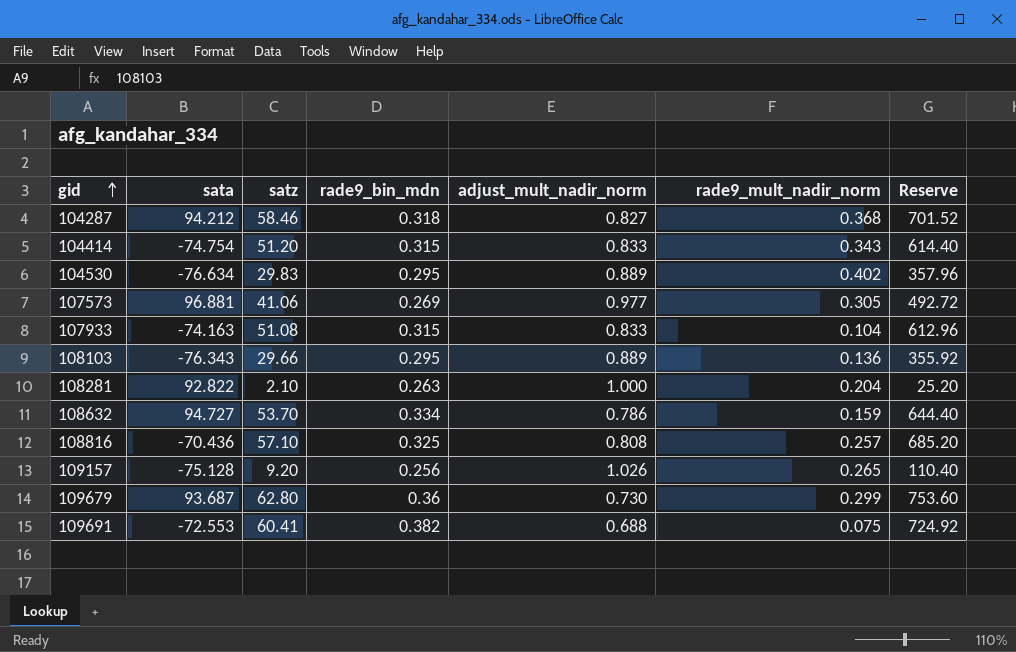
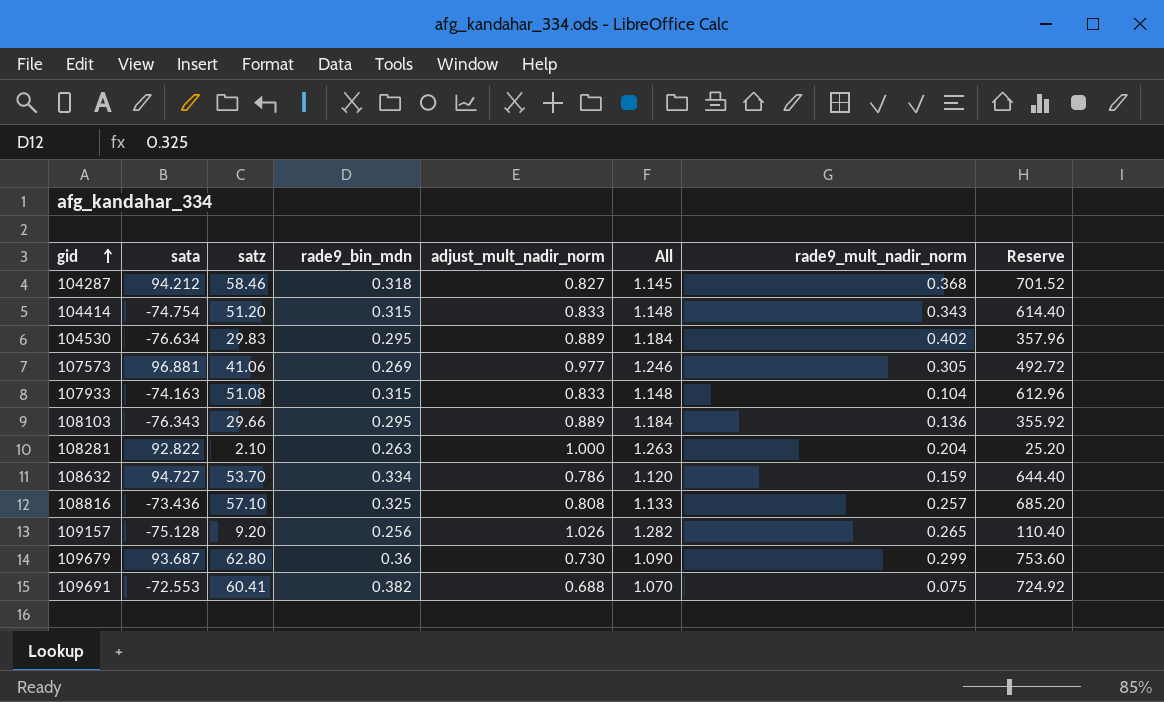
column All | formula: none -> [rade9_bin_mdn] + [adjust_mult_nadir_norm]
108816 | sata: -70.436 -> -73.436

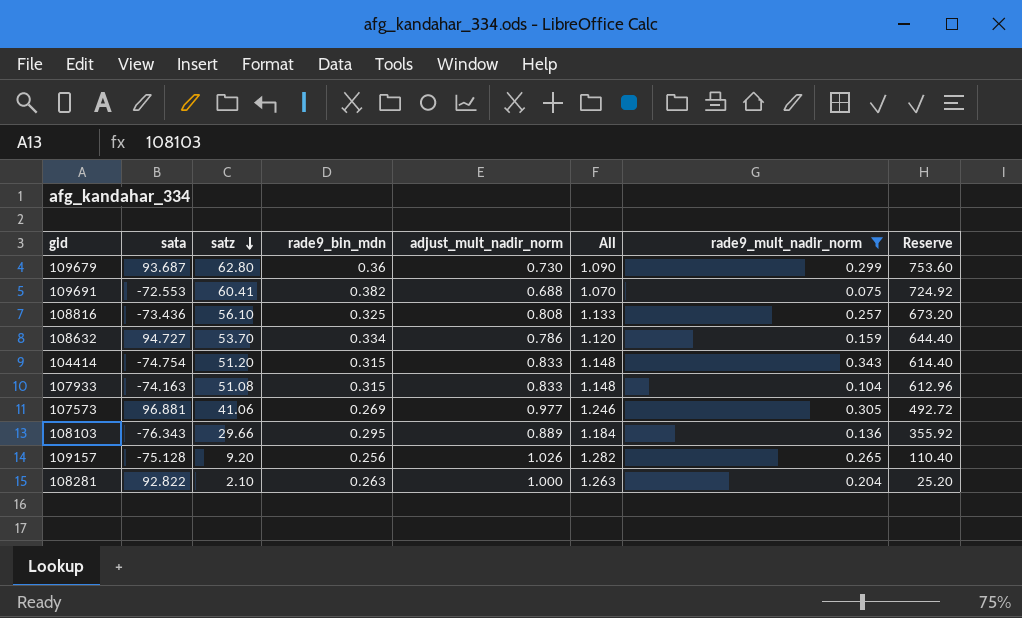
filter: none -> rade9_mult_nadir_norm <= 0.343
row order: gid ascending -> satz descending
108816 | satz: 57.10 -> 56.10
108816 | Reserve: 685.20 -> 673.20

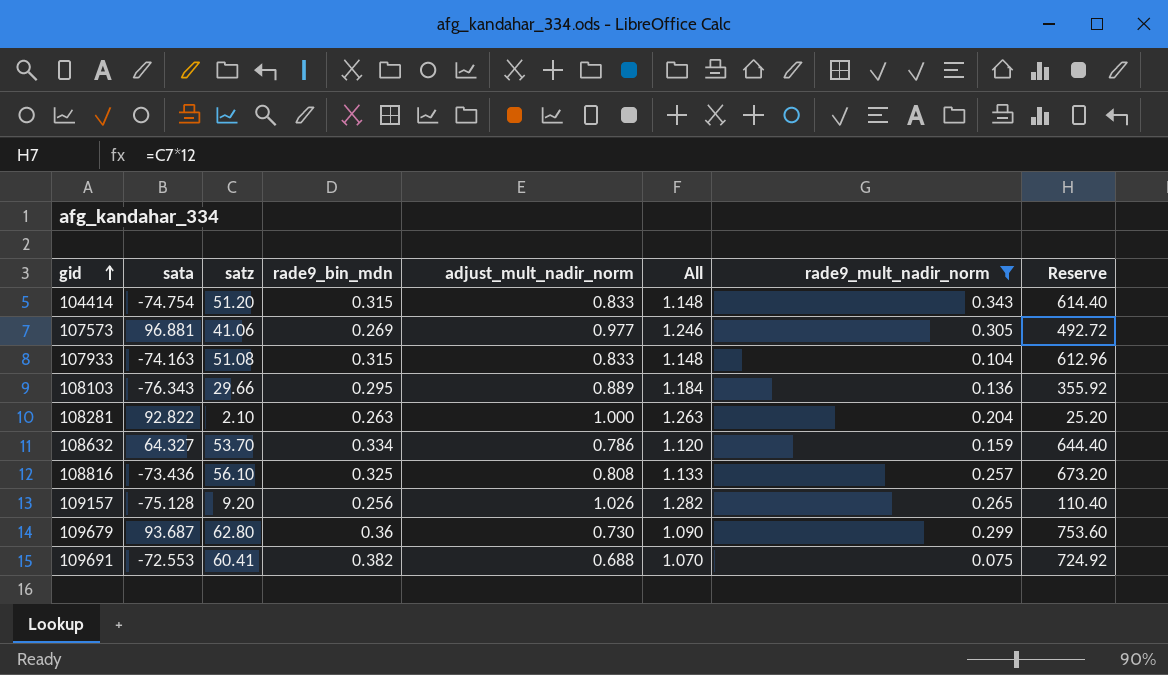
row order: satz descending -> gid ascending
108632 | sata: 94.727 -> 64.327

